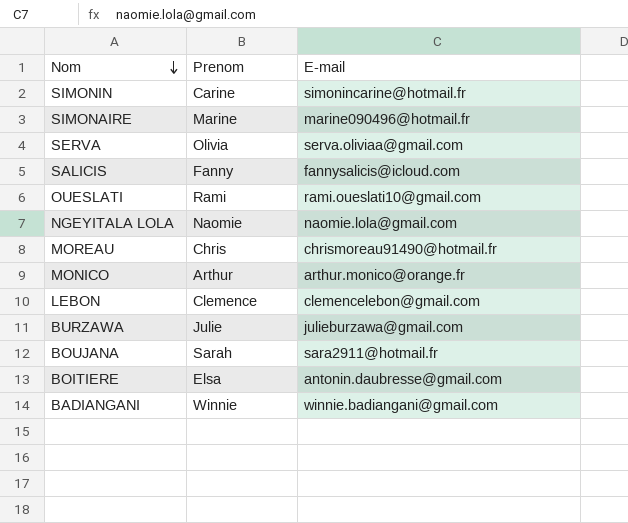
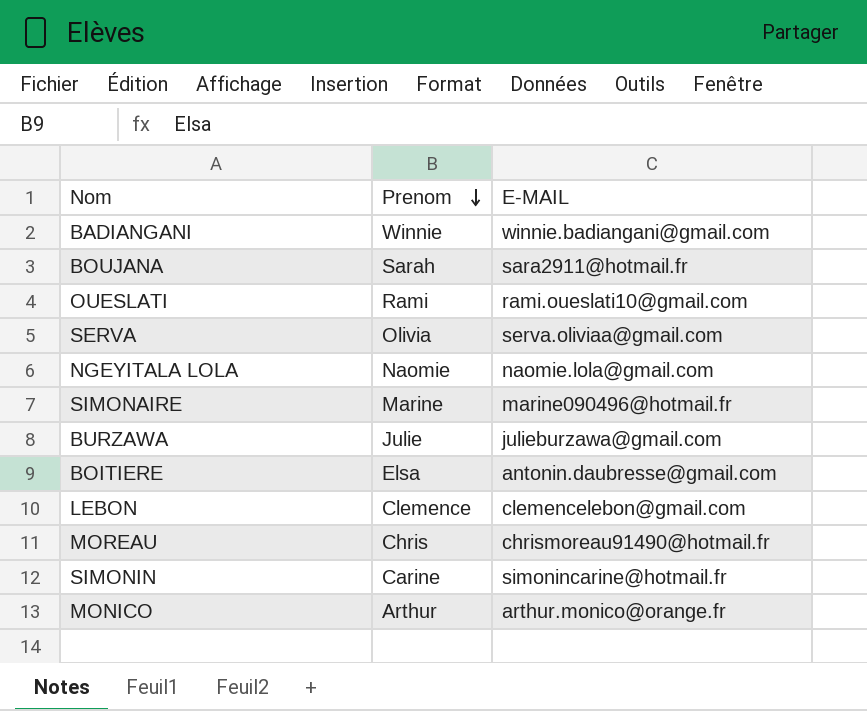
row order: Nom descending -> Prenom descending
column name: E-mail -> E-MAIL
row SALICIS: Fanny | fannysalicis@icloud.com -> none

